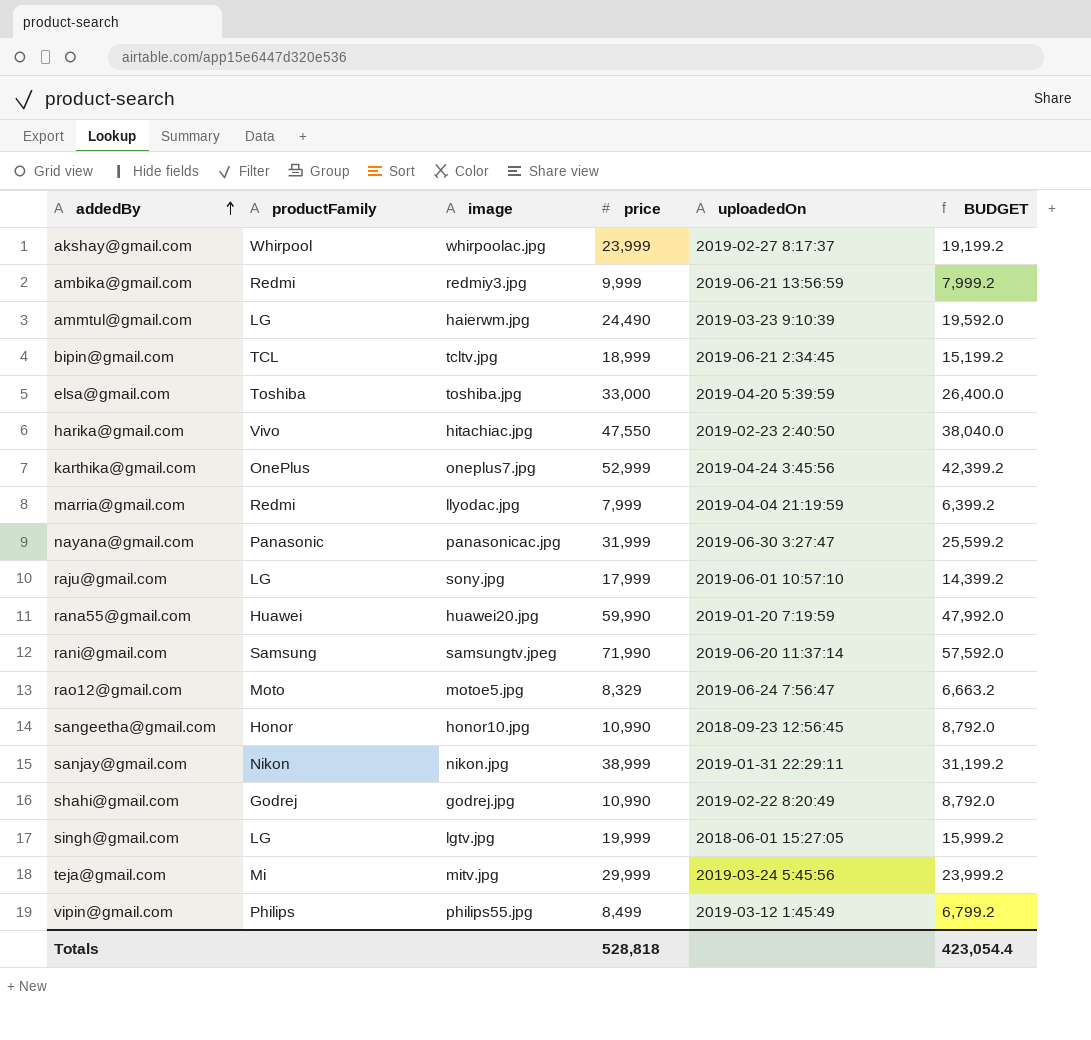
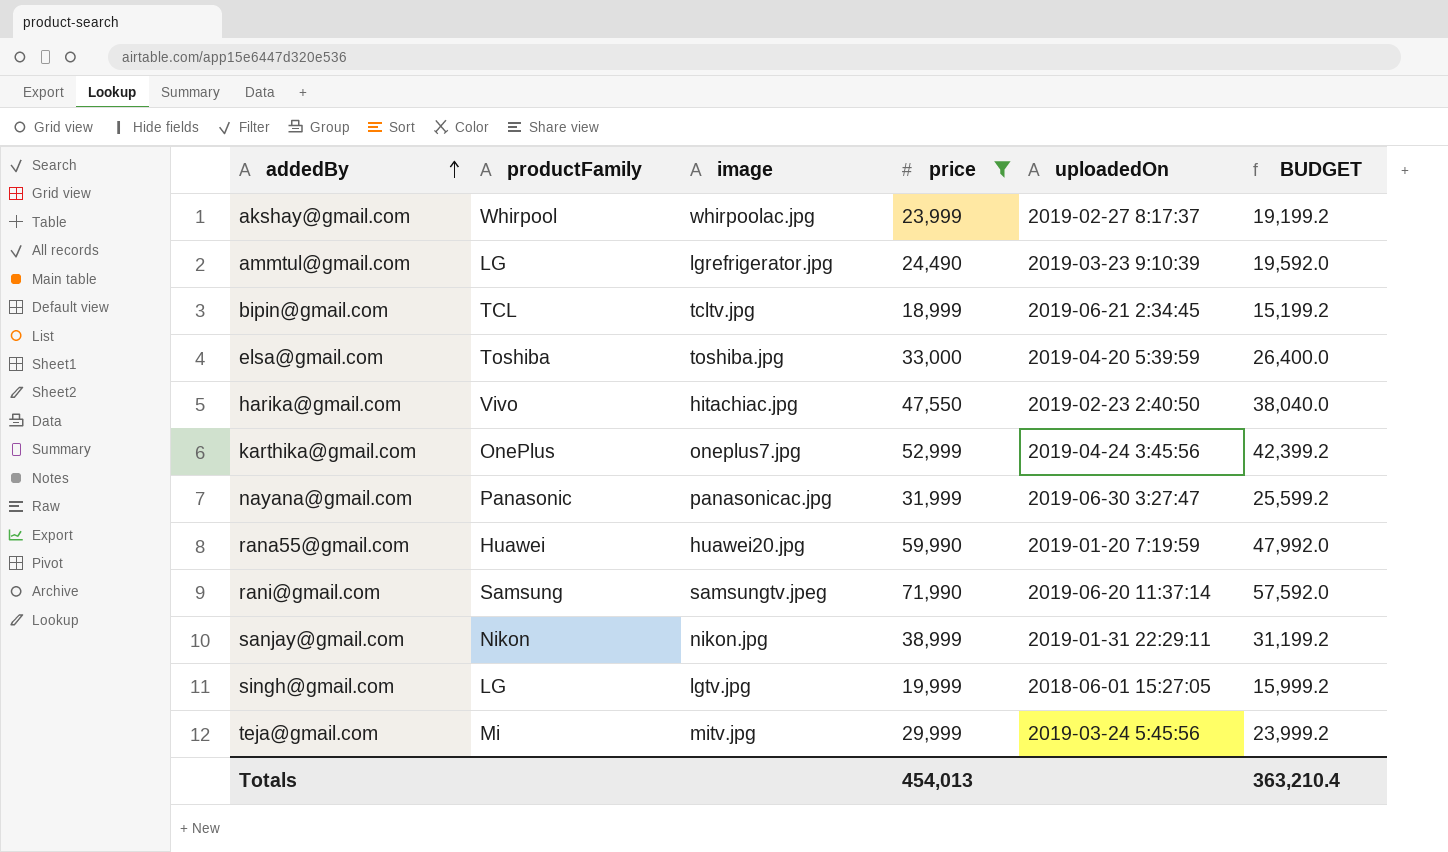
filter: none -> price >= 18,999
ammtul@gmail.com | image: haierwm.jpg -> lgrefrigerator.jpg
Totals | price: 528,818 -> 454,013
Totals | BUDGET: 423,054.4 -> 363,210.4

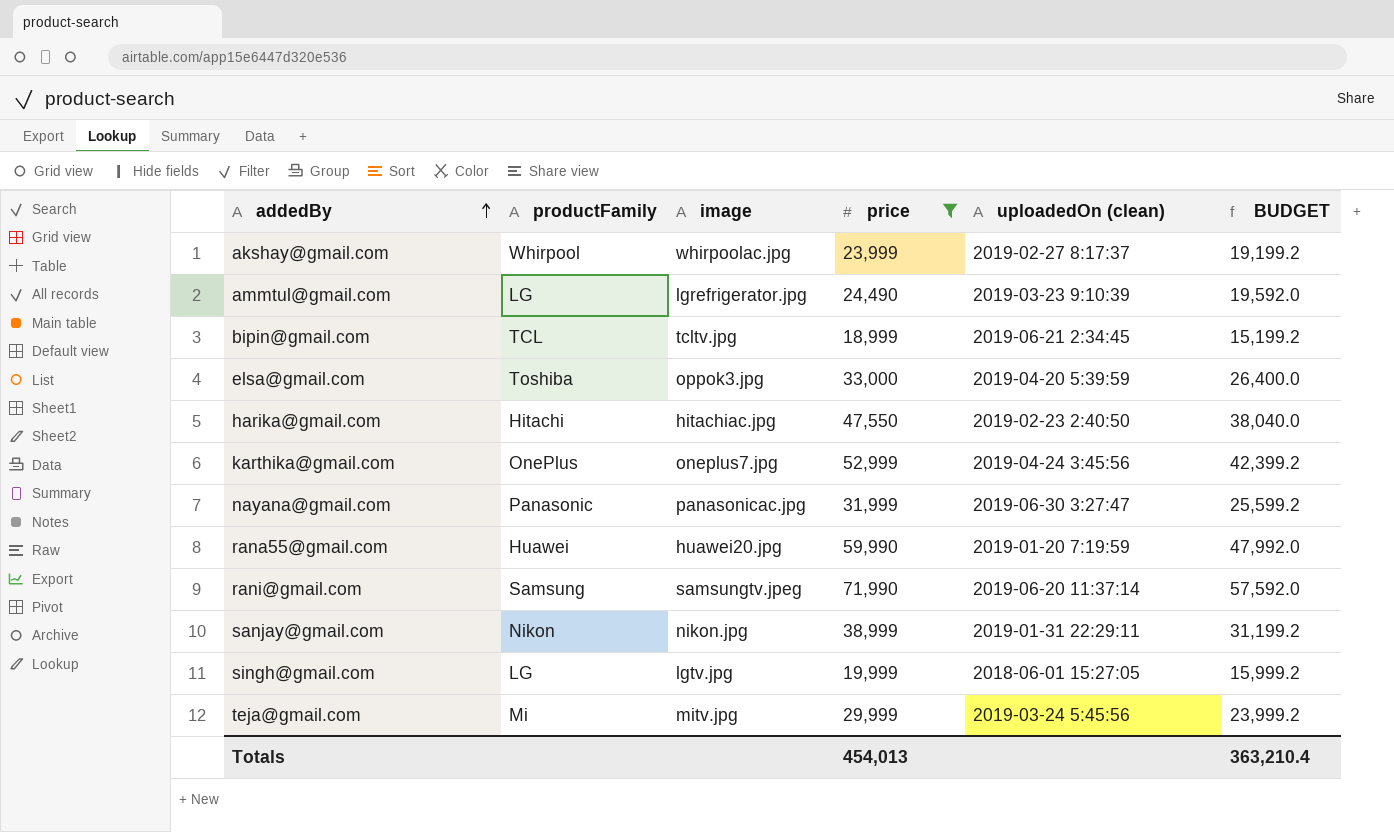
column name: uploadedOn -> uploadedOn (clean)
elsa@gmail.com | image: toshiba.jpg -> oppok3.jpg
harika@gmail.com | productFamily: Vivo -> Hitachi

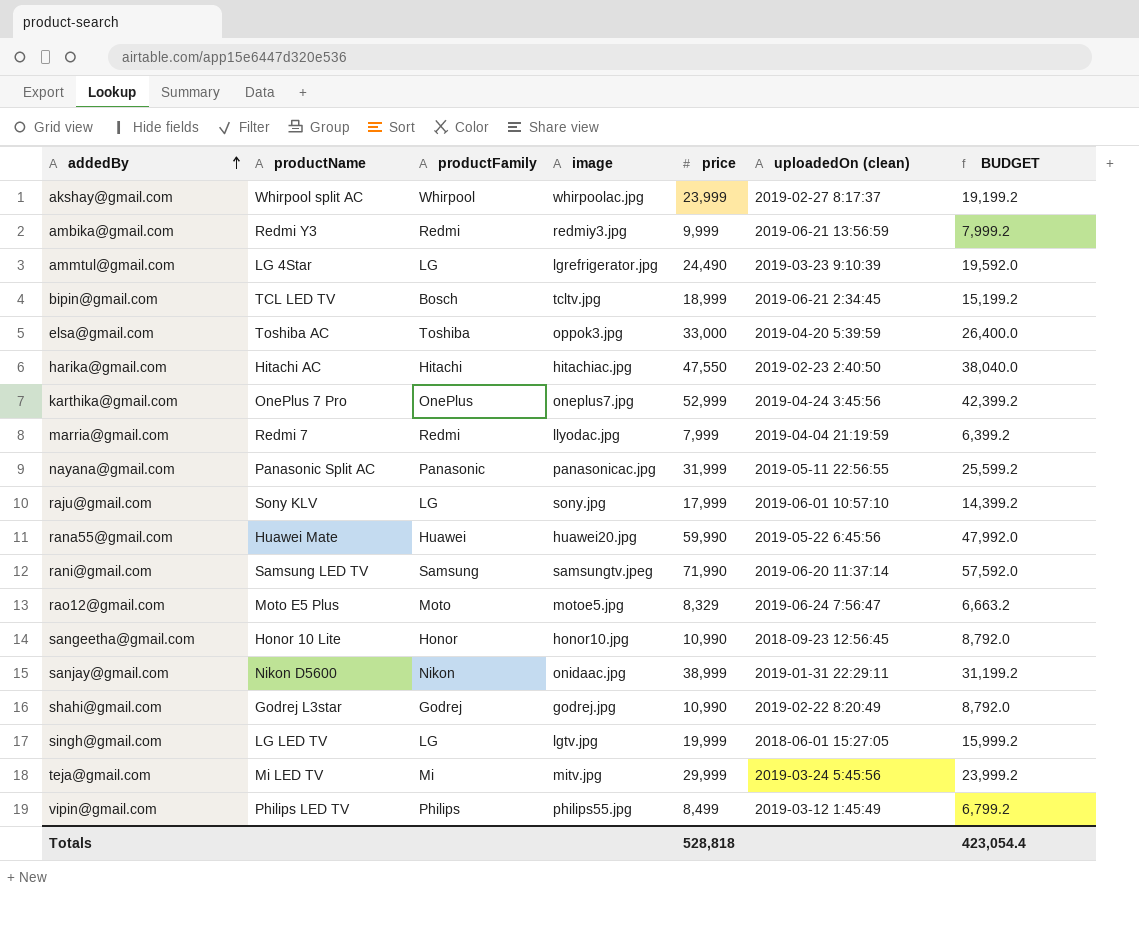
filter: price >= 18,999 -> none
column productName | position: none -> 2
bipin@gmail.com | productFamily: TCL -> Bosch
nayana@gmail.com | uploadedOn (clean): 2019-06-30 3:27:47 -> 2019-05-11 22:56:55
rana55@gmail.com | uploadedOn (clean): 2019-01-20 7:19:59 -> 2019-05-22 6:45:56
sanjay@gmail.com | image: nikon.jpg -> onidaac.jpg
Totals | price: 454,013 -> 528,818
Totals | BUDGET: 363,210.4 -> 423,054.4

